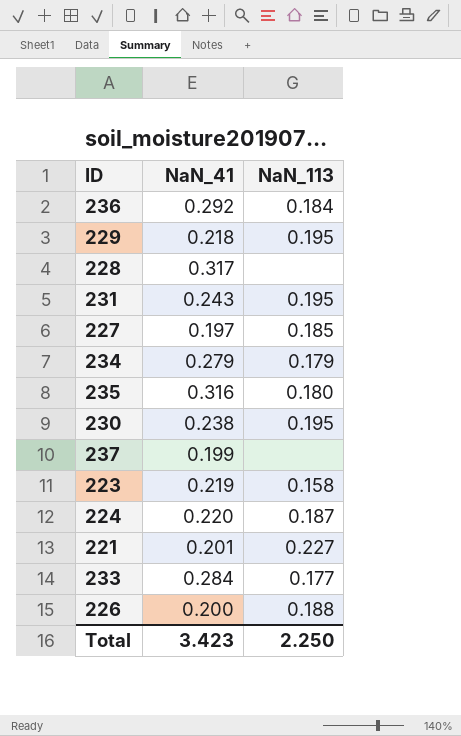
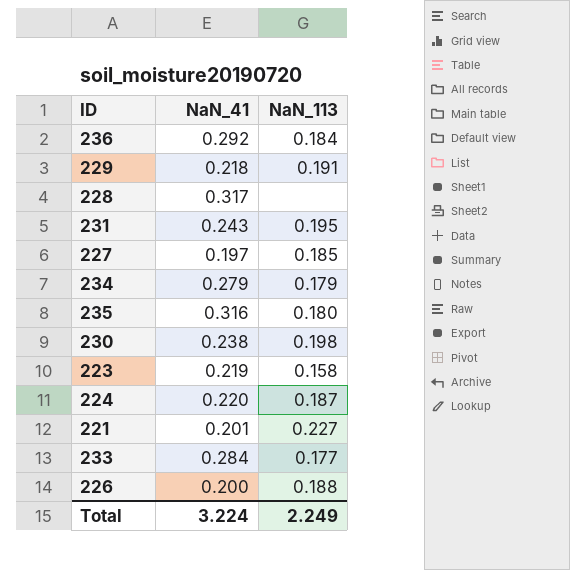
row 237: 0.199 | none -> none
229 | NaN_113: 0.195 -> 0.191
230 | NaN_113: 0.195 -> 0.198
Total | NaN_41: 3.423 -> 3.224
Total | NaN_113: 2.250 -> 2.249

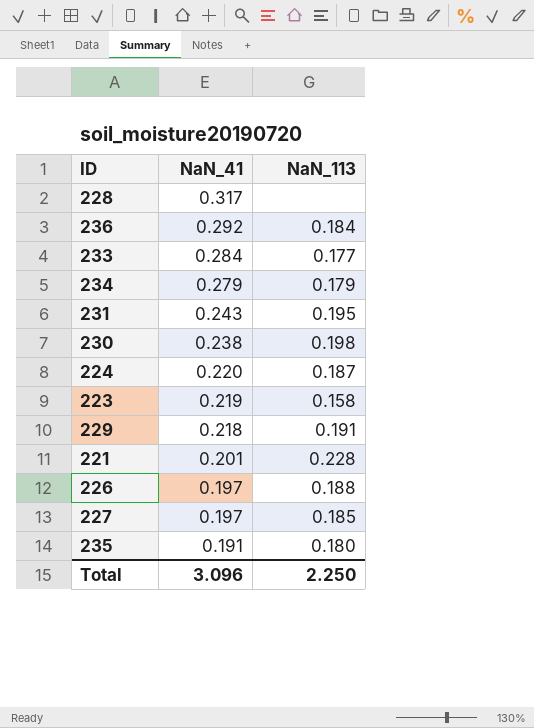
row order: none -> NaN_41 descending
221 | NaN_113: 0.227 -> 0.228
226 | NaN_41: 0.200 -> 0.197
235 | NaN_41: 0.316 -> 0.191
Total | NaN_41: 3.224 -> 3.096
Total | NaN_113: 2.249 -> 2.250

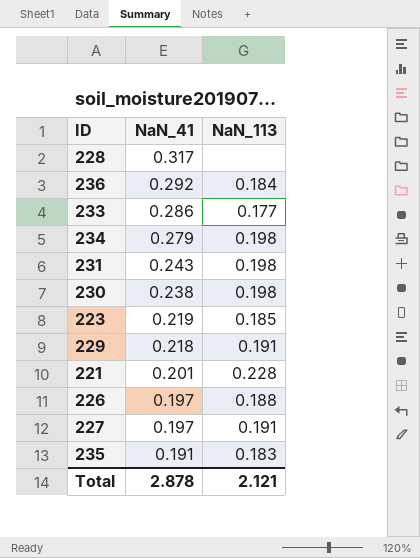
row 224: 0.220 | 0.187 -> none
233 | NaN_41: 0.284 -> 0.286
234 | NaN_113: 0.179 -> 0.198
231 | NaN_113: 0.195 -> 0.198
223 | NaN_113: 0.158 -> 0.185
227 | NaN_113: 0.185 -> 0.191
235 | NaN_113: 0.180 -> 0.183
Total | NaN_41: 3.096 -> 2.878
Total | NaN_113: 2.250 -> 2.121

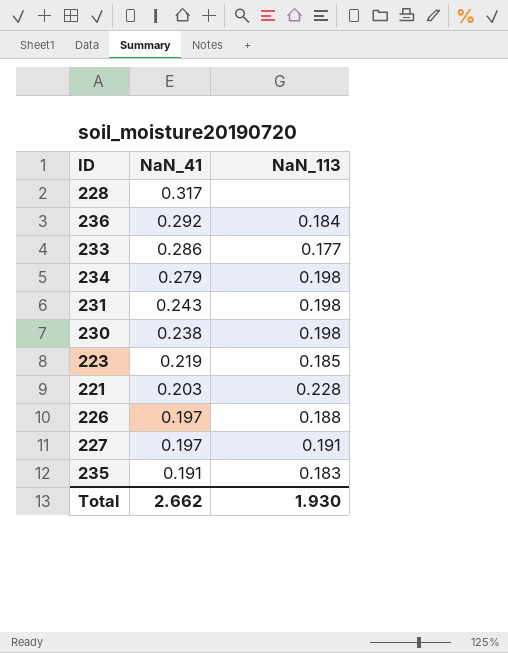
row 229: 0.218 | 0.191 -> none
221 | NaN_41: 0.201 -> 0.203
Total | NaN_41: 2.878 -> 2.662
Total | NaN_113: 2.121 -> 1.930

